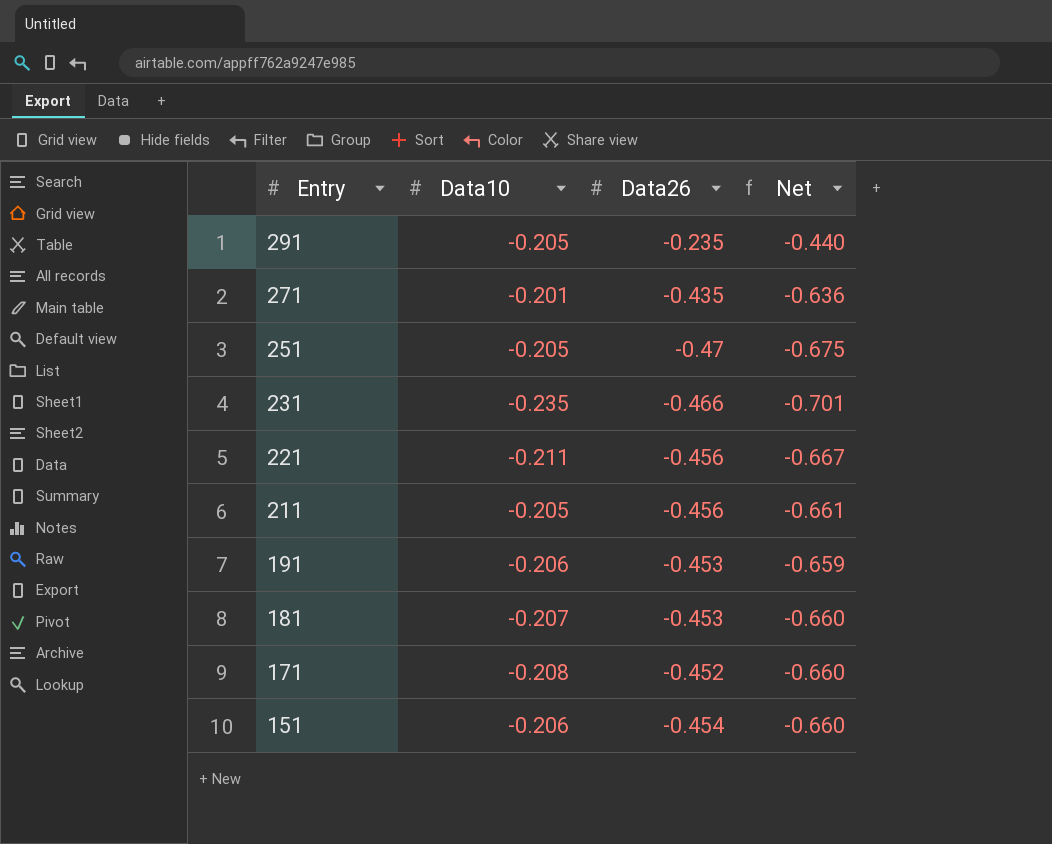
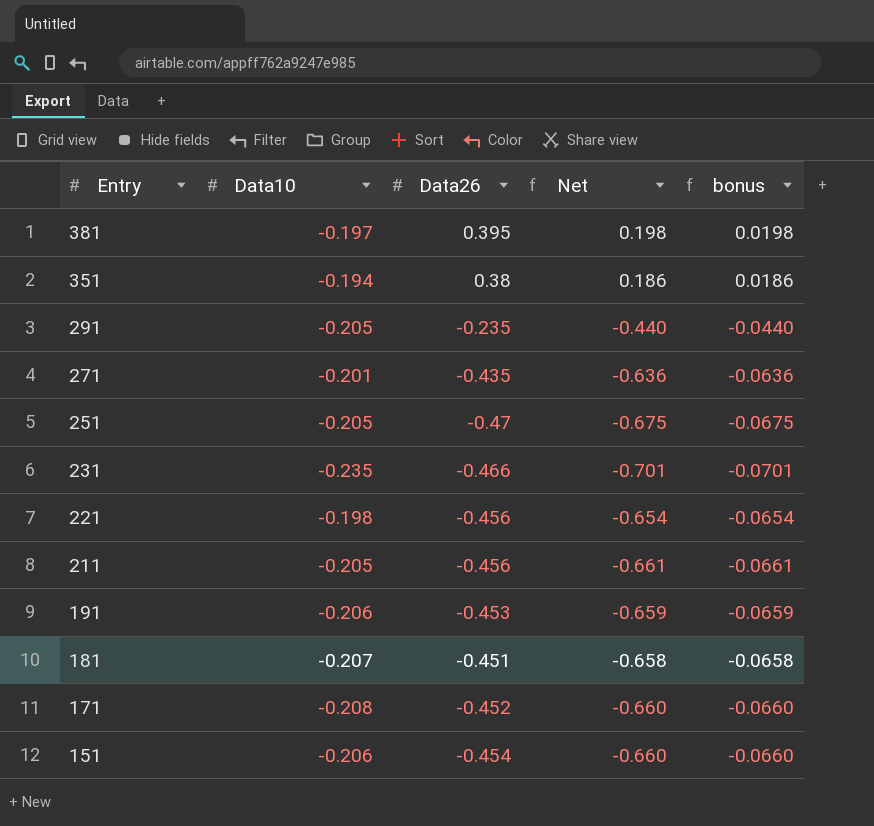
column bonus | formula: none -> [Net] * 0.1
row 381: none -> -0.197 | 0.395 | 0.198 | 0.0198
row 351: none -> -0.194 | 0.38 | 0.186 | 0.0186
221 | Data10: -0.211 -> -0.198
221 | Net: -0.667 -> -0.654
181 | Data26: -0.453 -> -0.451
181 | Net: -0.660 -> -0.658

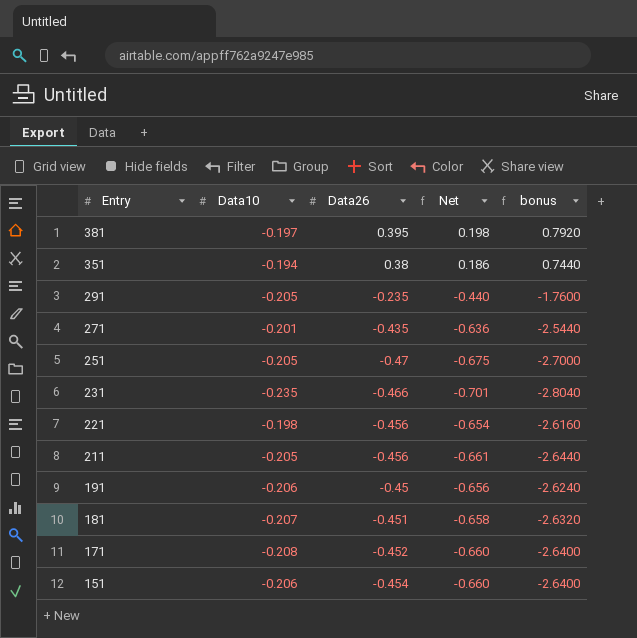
column bonus | formula: [Net] * 0.1 -> [Net] * 4
191 | Data26: -0.453 -> -0.45
191 | Net: -0.659 -> -0.656

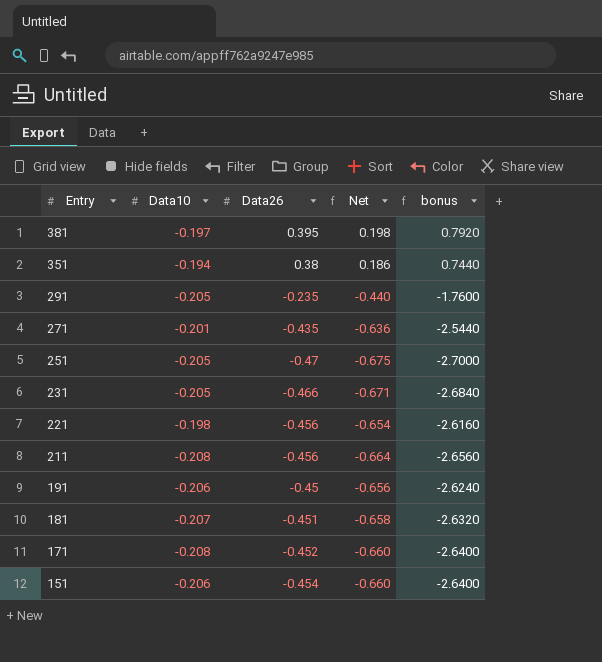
231 | Data10: -0.235 -> -0.205
231 | Net: -0.701 -> -0.671
231 | bonus: -2.8040 -> -2.6840
211 | Data10: -0.205 -> -0.208
211 | Net: -0.661 -> -0.664
211 | bonus: -2.6440 -> -2.6560

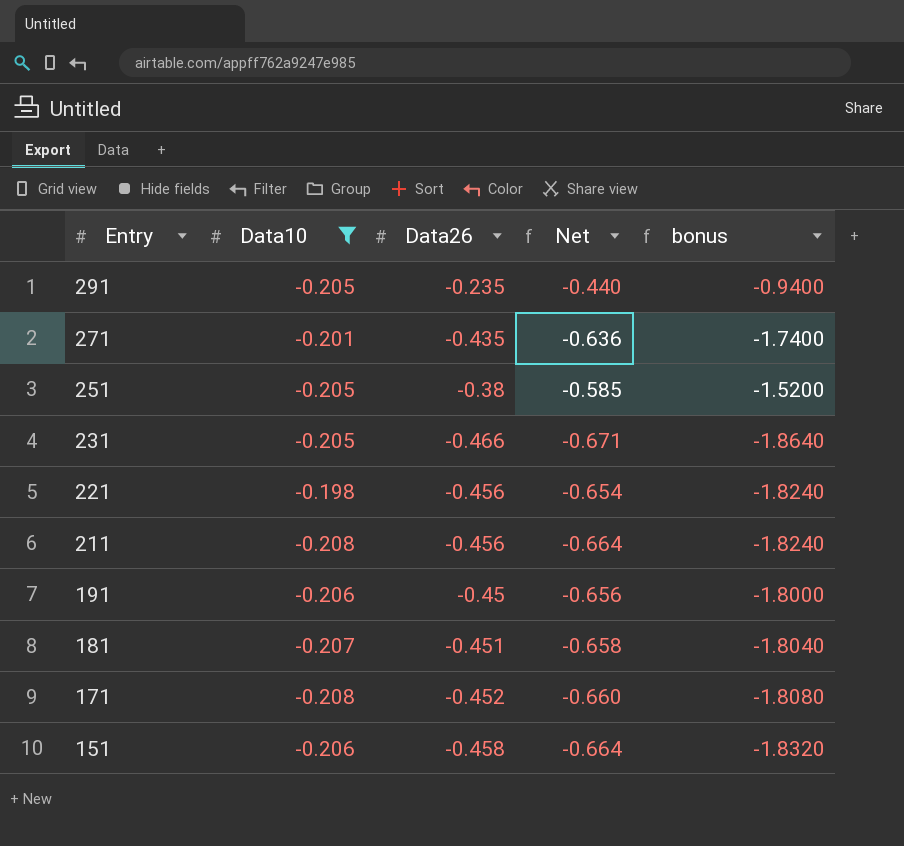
filter: none -> Data10 <= -0.198
column bonus | formula: [Net] * 4 -> [Data26] * 4
251 | Data26: -0.47 -> -0.38
251 | Net: -0.675 -> -0.585
151 | Data26: -0.454 -> -0.458
151 | Net: -0.660 -> -0.664

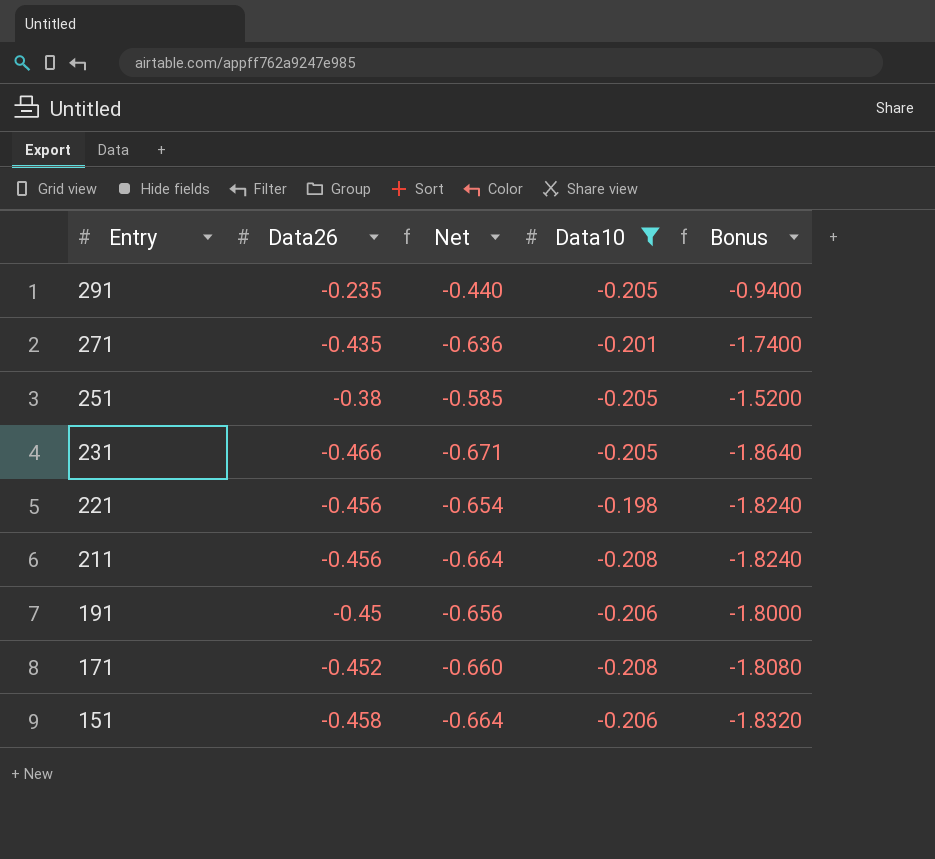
column Data10 | position: 2 -> 4
column name: bonus -> Bonus
row 181: -0.207 | -0.451 | -0.658 | -1.8040 -> none

